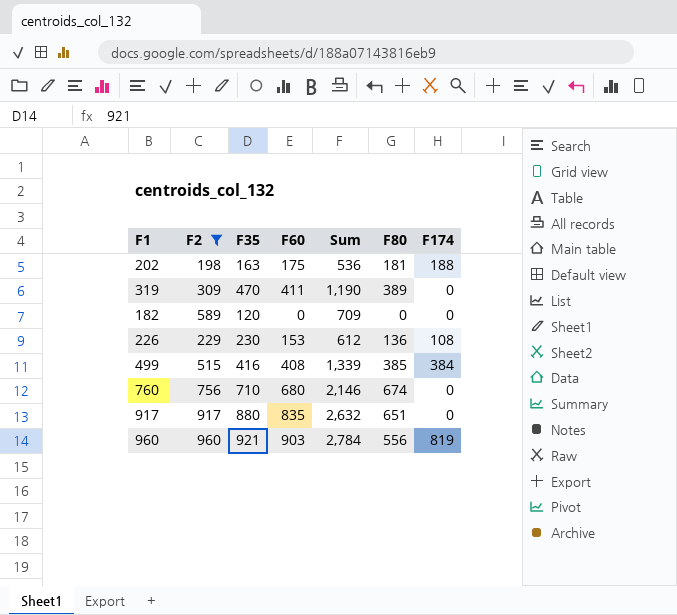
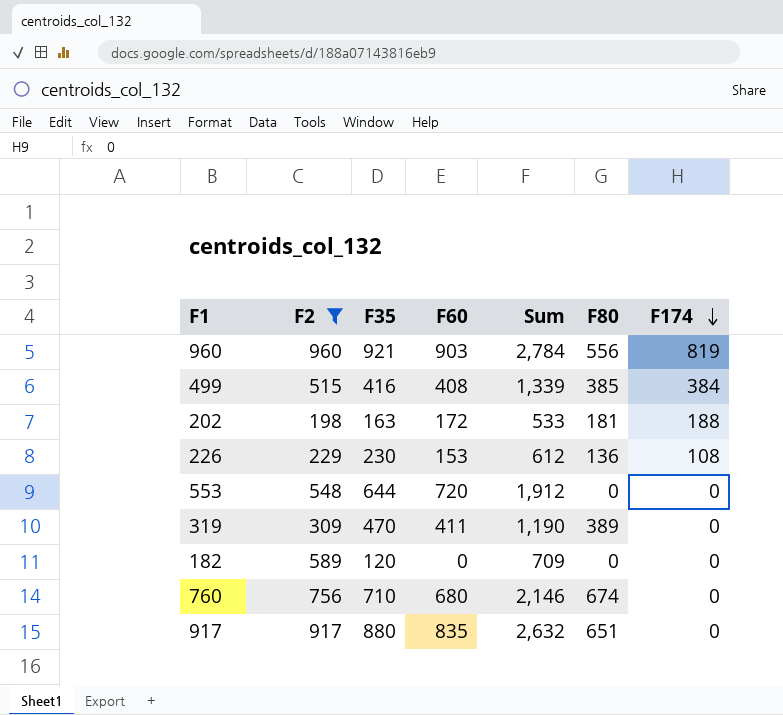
row order: none -> F174 descending
202 | F60: 175 -> 172
202 | Sum: 536 -> 533
row 553: none -> 548 | 644 | 720 | 1,912 | 0 | 0

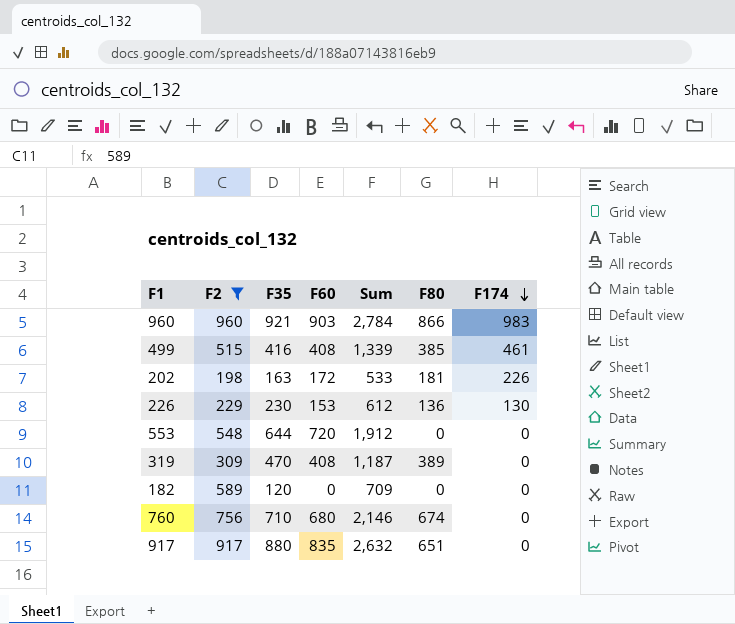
960 | F80: 556 -> 866
960 | F174: 819 -> 983
499 | F174: 384 -> 461
202 | F174: 188 -> 226
226 | F174: 108 -> 130
319 | F60: 411 -> 408
319 | Sum: 1,190 -> 1,187

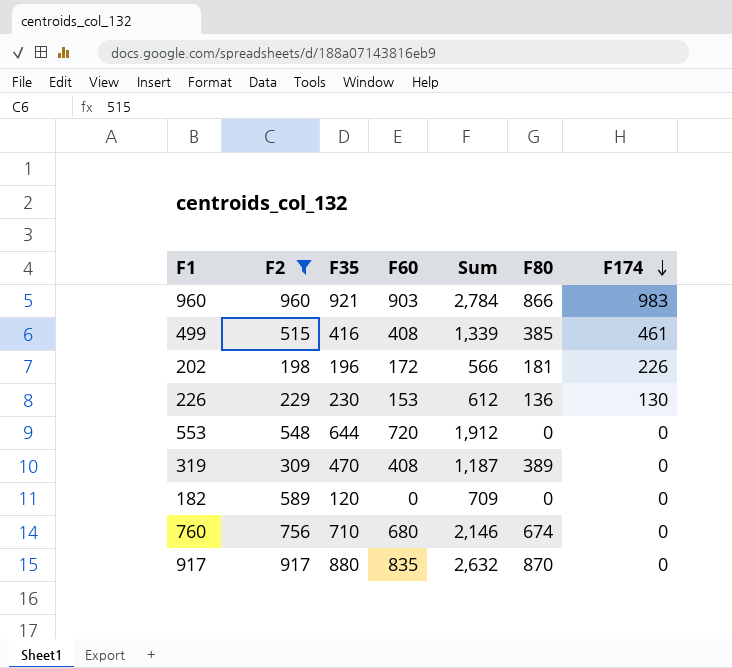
202 | F35: 163 -> 196
202 | Sum: 533 -> 566
917 | F80: 651 -> 870

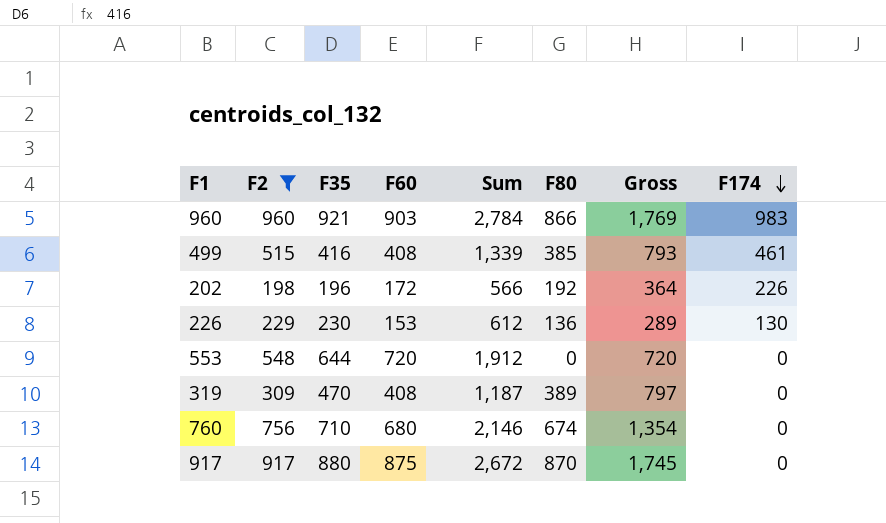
column Gross | formula: none -> [F60] + [F80]
row 182: 589 | 120 | 0 | 709 | 0 | 0 -> none
202 | F80: 181 -> 192
917 | F60: 835 -> 875
917 | Sum: 2,632 -> 2,672

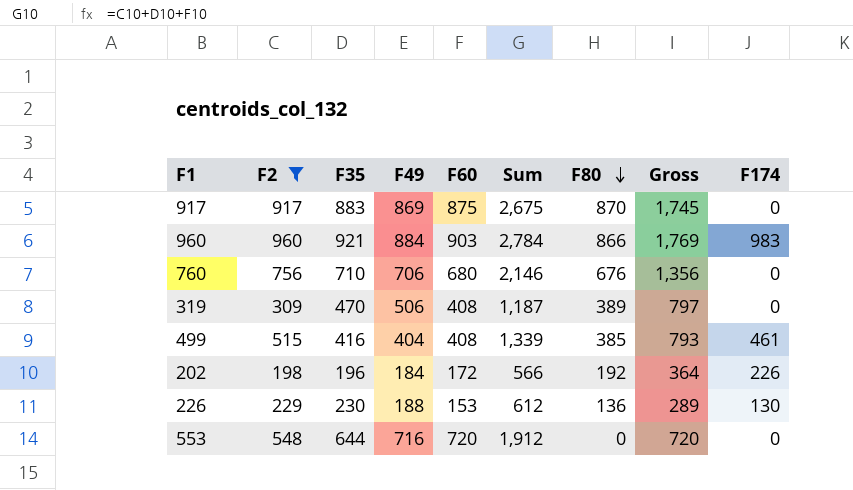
row order: F174 descending -> F80 descending
column F49 | position: none -> 4
917 | F35: 880 -> 883
917 | Sum: 2,672 -> 2,675
760 | F80: 674 -> 676
760 | Gross: 1,354 -> 1,356

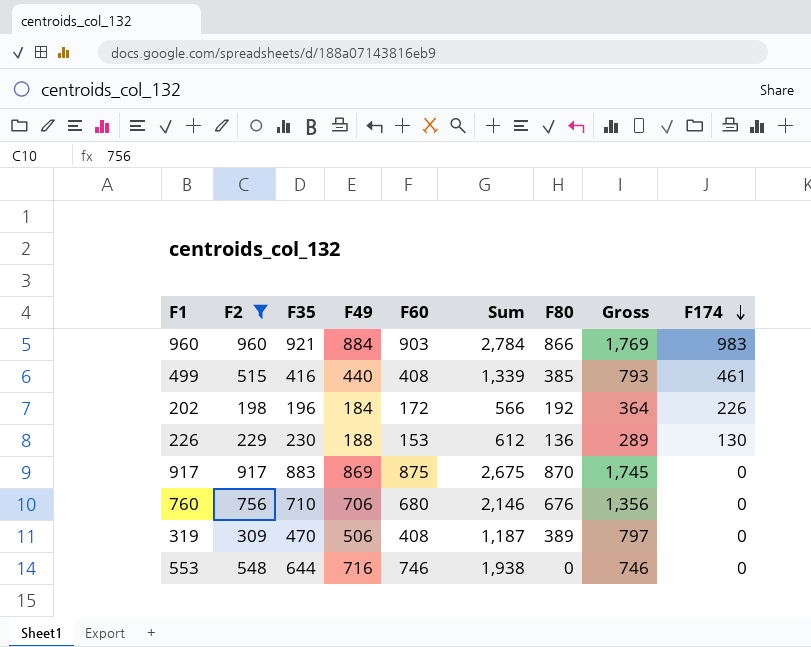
row order: F80 descending -> F174 descending
499 | F49: 404 -> 440
553 | F60: 720 -> 746
553 | Sum: 1,912 -> 1,938
553 | Gross: 720 -> 746

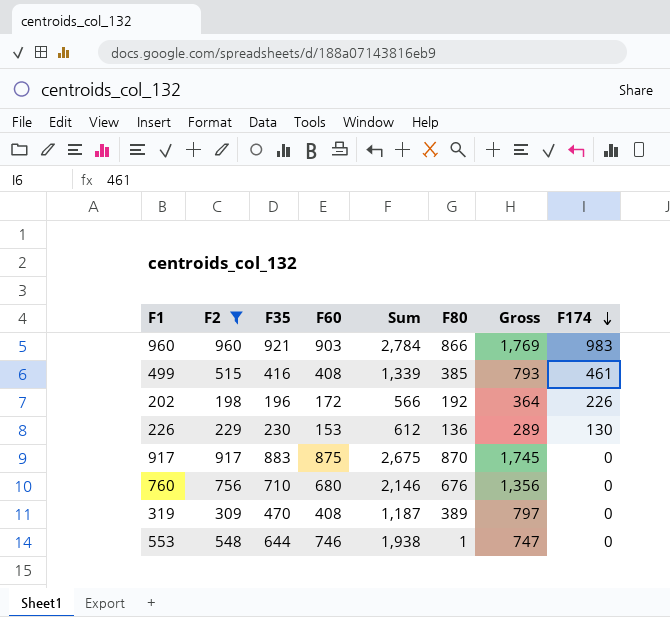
column F49 | position: 4 -> none
553 | F80: 0 -> 1
553 | Gross: 746 -> 747

